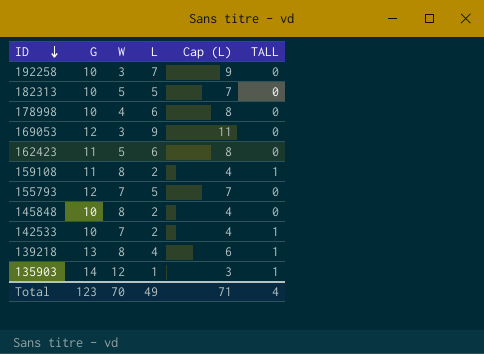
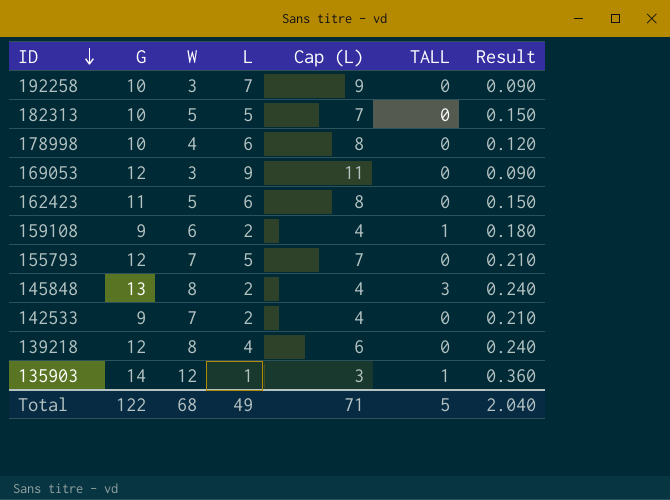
column Result | formula: none -> [W] * 0.03
159108 | G: 11 -> 9
159108 | W: 8 -> 6
145848 | G: 10 -> 13
145848 | TALL: 0 -> 3
142533 | G: 10 -> 9
142533 | TALL: 1 -> 0
139218 | G: 13 -> 12
139218 | TALL: 1 -> 0
Total | G: 123 -> 122
Total | W: 70 -> 68
Total | TALL: 4 -> 5

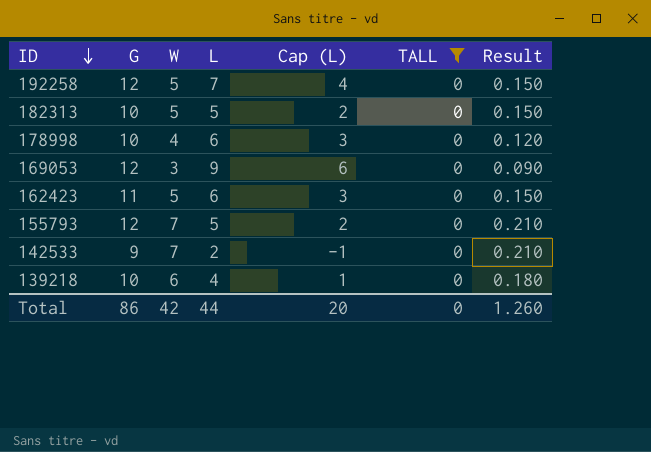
filter: none -> TALL = 0
column Cap (L) | formula: [L] + 2 -> [L] - 3
192258 | G: 10 -> 12
192258 | W: 3 -> 5
192258 | Result: 0.090 -> 0.150
139218 | G: 12 -> 10
139218 | W: 8 -> 6
139218 | Result: 0.240 -> 0.180
Total | G: 122 -> 86
Total | W: 68 -> 42
Total | L: 49 -> 44
Total | Cap (L): 71 -> 20
Total | TALL: 5 -> 0
Total | Result: 2.040 -> 1.260

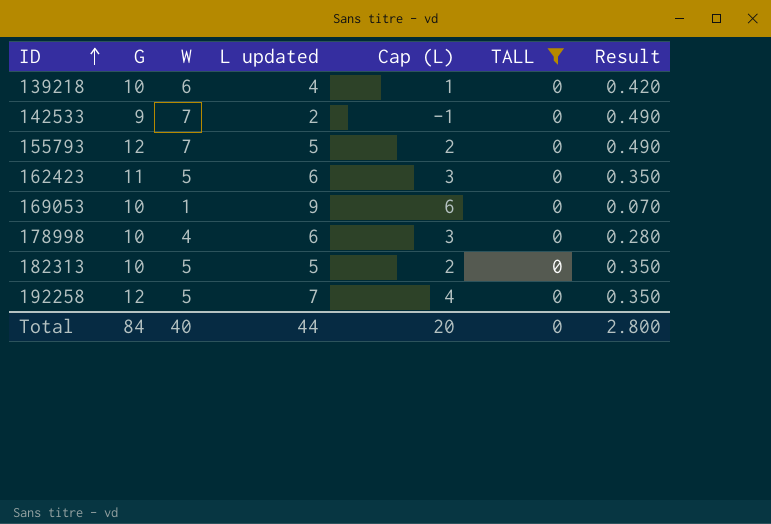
row order: ID descending -> ID ascending
column name: L -> L updated
column Result | formula: [W] * 0.03 -> [W] * 0.07
169053 | G: 12 -> 10
169053 | W: 3 -> 1
Total | G: 86 -> 84
Total | W: 42 -> 40
Total | Result: 1.260 -> 2.800

